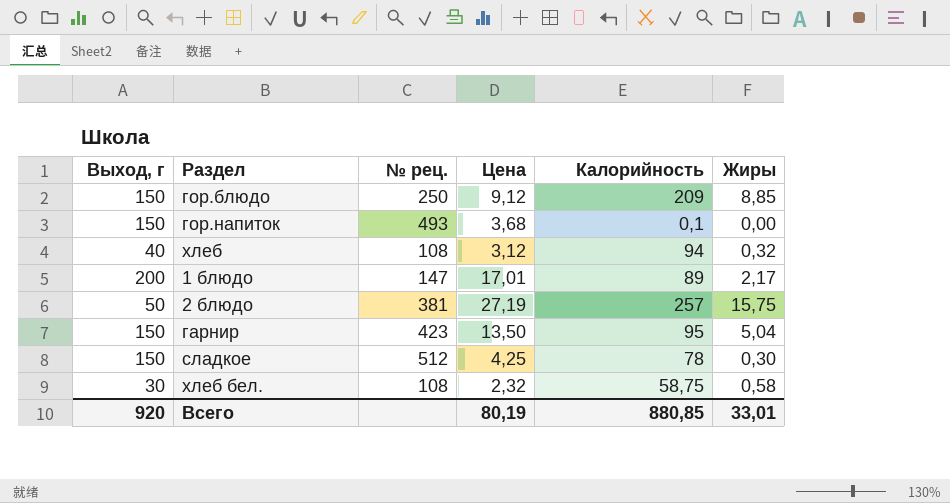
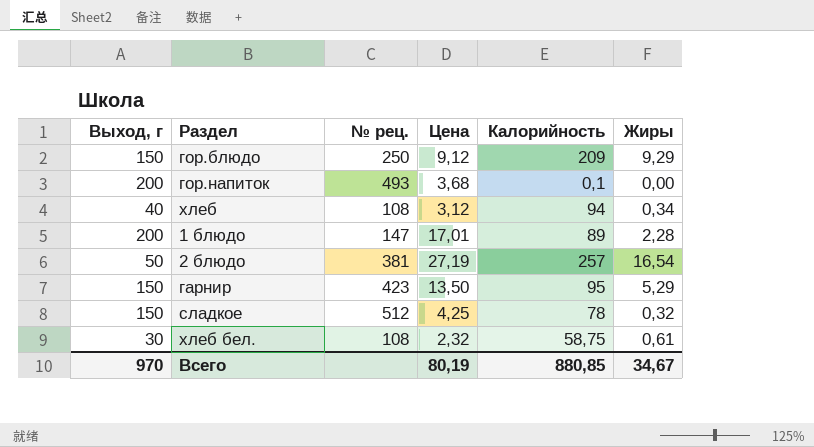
гор.блюдо | Жиры: 8,85 -> 9,29
гор.напиток | Выход, г: 150 -> 200
хлеб | Жиры: 0,32 -> 0,34
1 блюдо | Жиры: 2,17 -> 2,28
2 блюдо | Жиры: 15,75 -> 16,54
гарнир | Жиры: 5,04 -> 5,29
сладкое | Жиры: 0,30 -> 0,32
хлеб бел. | Жиры: 0,58 -> 0,61
Всего | Выход, г: 920 -> 970
Всего | Жиры: 33,01 -> 34,67

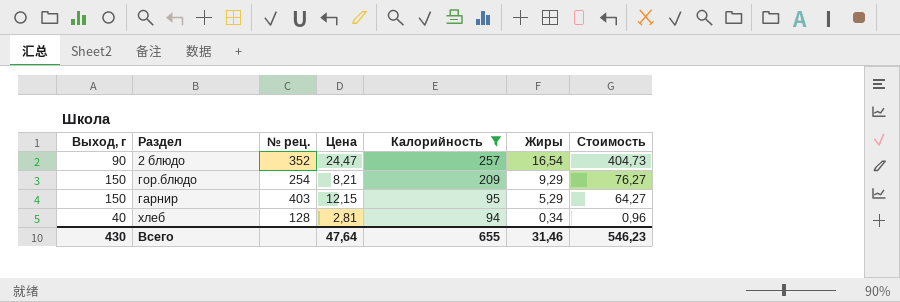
filter: none -> Калорийность >= 94
row order: none -> Калорийность descending
column Стоимость | formula: none -> [Цена] * [Жиры]
2 блюдо | Выход, г: 50 -> 90
2 блюдо | № рец.: 381 -> 352
2 блюдо | Цена: 27,19 -> 24,47
гор.блюдо | № рец.: 250 -> 254
гор.блюдо | Цена: 9,12 -> 8,21
гарнир | № рец.: 423 -> 403
гарнир | Цена: 13,50 -> 12,15
хлеб | № рец.: 108 -> 128
хлеб | Цена: 3,12 -> 2,81
Всего | Выход, г: 970 -> 430
Всего | Цена: 80,19 -> 47,64
Всего | Калорийность: 880,85 -> 655
Всего | Жиры: 34,67 -> 31,46

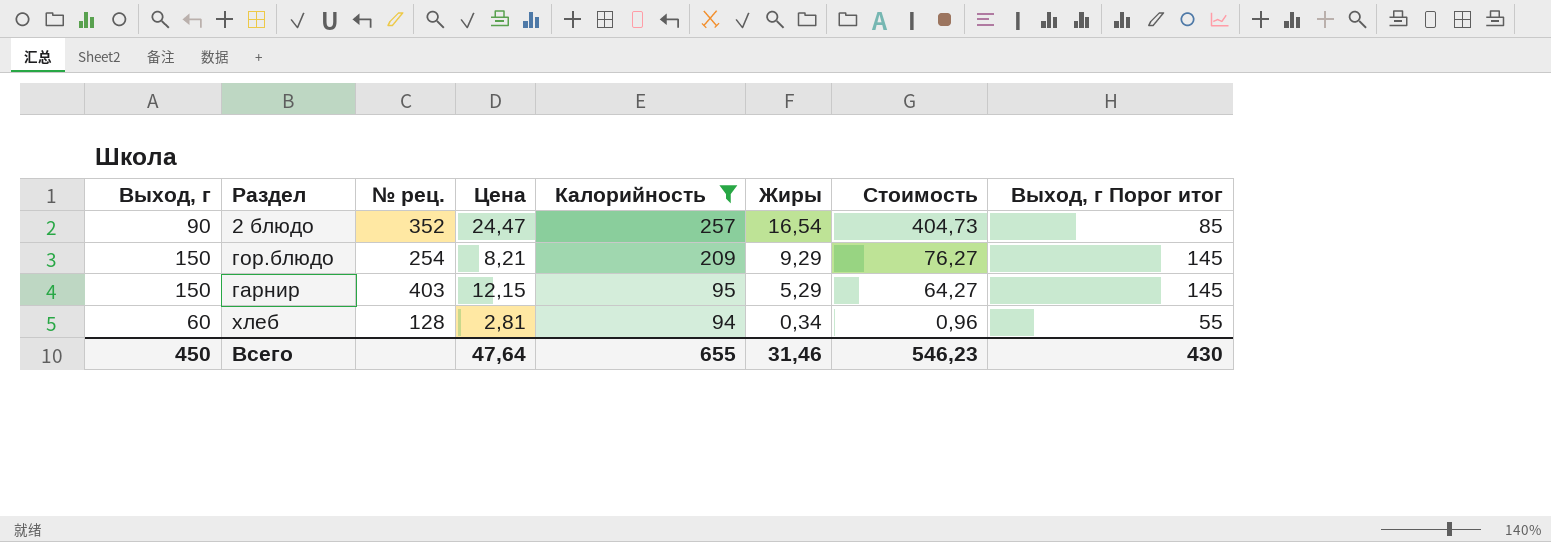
column Выход, г Порог итог | formula: none -> [Выход, г] - 5
хлеб | Выход, г: 40 -> 60
Всего | Выход, г: 430 -> 450

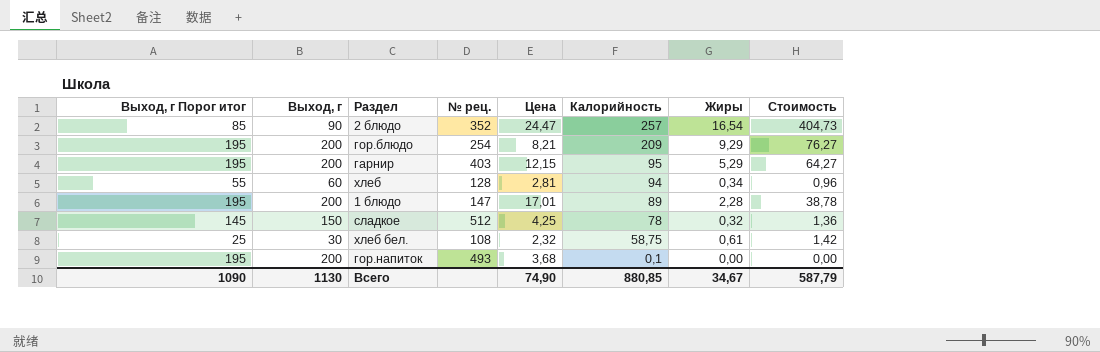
filter: Калорийность >= 94 -> none
column Выход, г Порог итог | position: 8 -> 1
гор.блюдо | Выход, г Порог итог: 145 -> 195
гор.блюдо | Выход, г: 150 -> 200
гарнир | Выход, г Порог итог: 145 -> 195
гарнир | Выход, г: 150 -> 200
Всего | Выход, г Порог итог: 430 -> 1090
Всего | Выход, г: 450 -> 1130
Всего | Цена: 47,64 -> 74,90
Всего | Калорийность: 655 -> 880,85
Всего | Жиры: 31,46 -> 34,67
Всего | Стоимость: 546,23 -> 587,79

